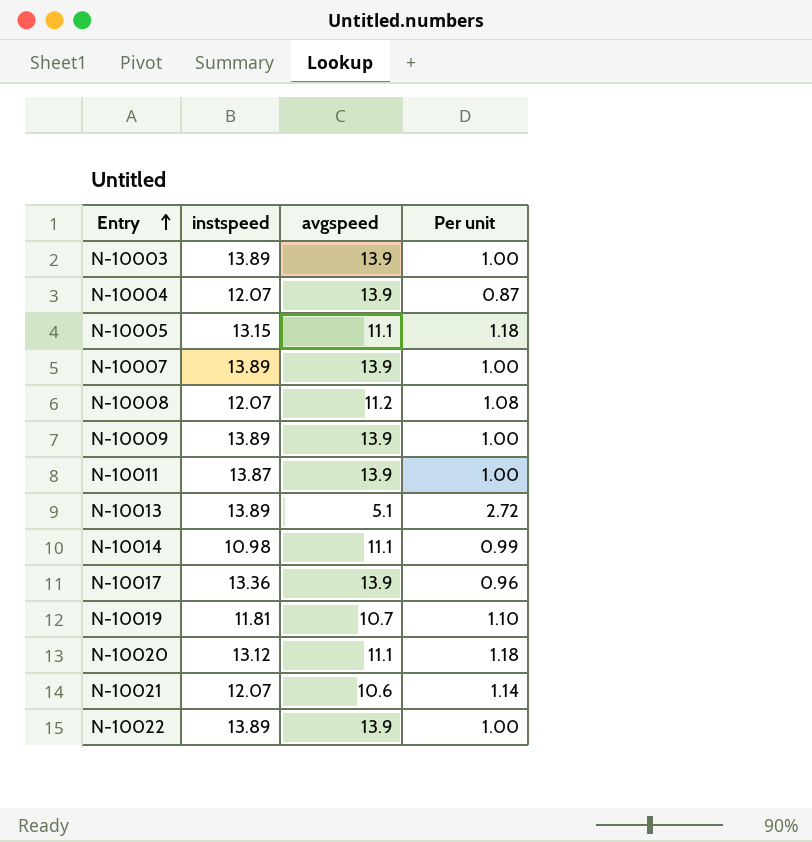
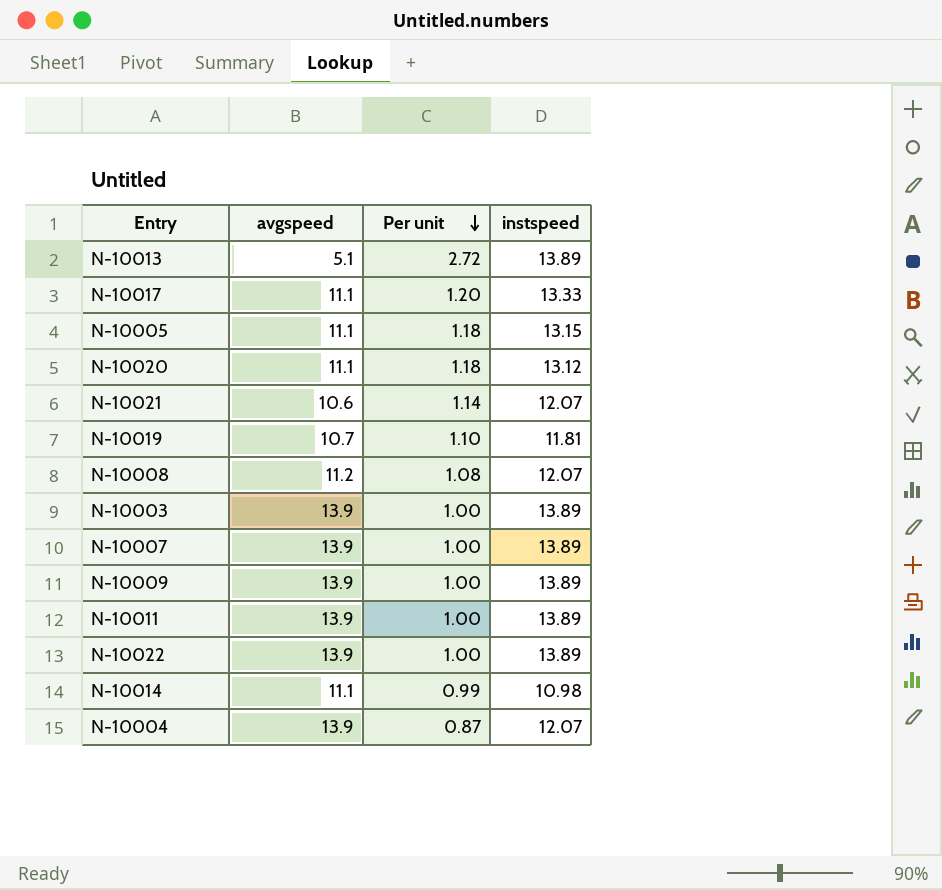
row order: Entry ascending -> Per unit descending
column instspeed | position: 2 -> 4
N-10017 | avgspeed: 13.9 -> 11.1
N-10017 | Per unit: 0.96 -> 1.20
N-10017 | instspeed: 13.36 -> 13.33
N-10011 | instspeed: 13.87 -> 13.89

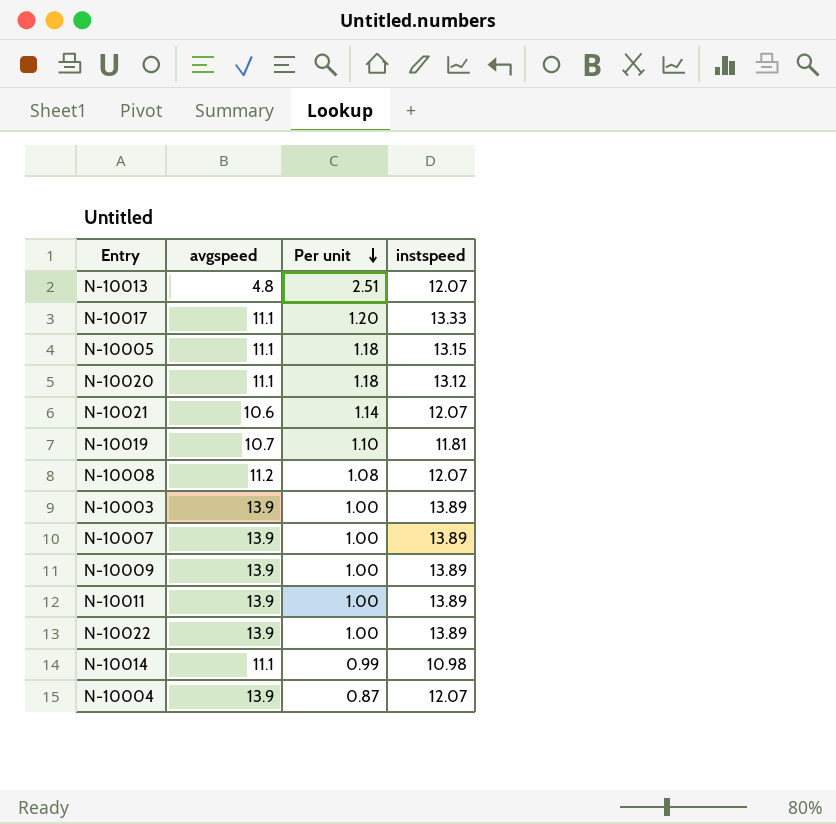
N-10013 | avgspeed: 5.1 -> 4.8
N-10013 | Per unit: 2.72 -> 2.51
N-10013 | instspeed: 13.89 -> 12.07

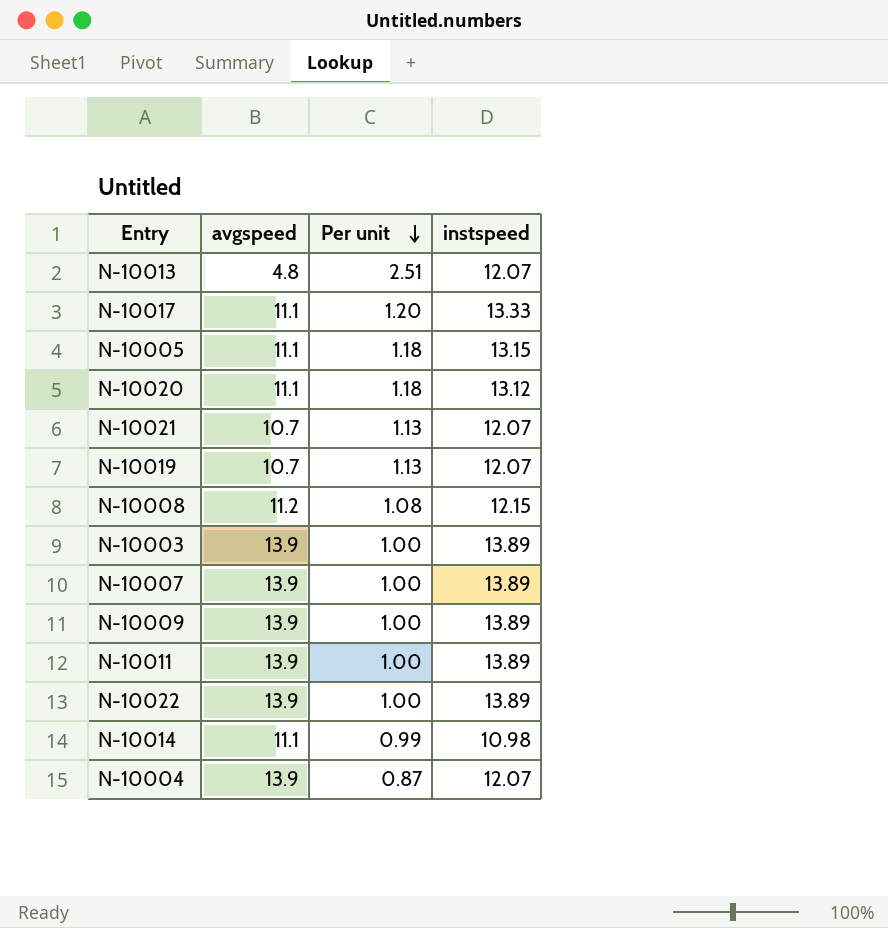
N-10021 | avgspeed: 10.6 -> 10.7
N-10021 | Per unit: 1.14 -> 1.13
N-10019 | Per unit: 1.10 -> 1.13
N-10019 | instspeed: 11.81 -> 12.07
N-10008 | instspeed: 12.07 -> 12.15

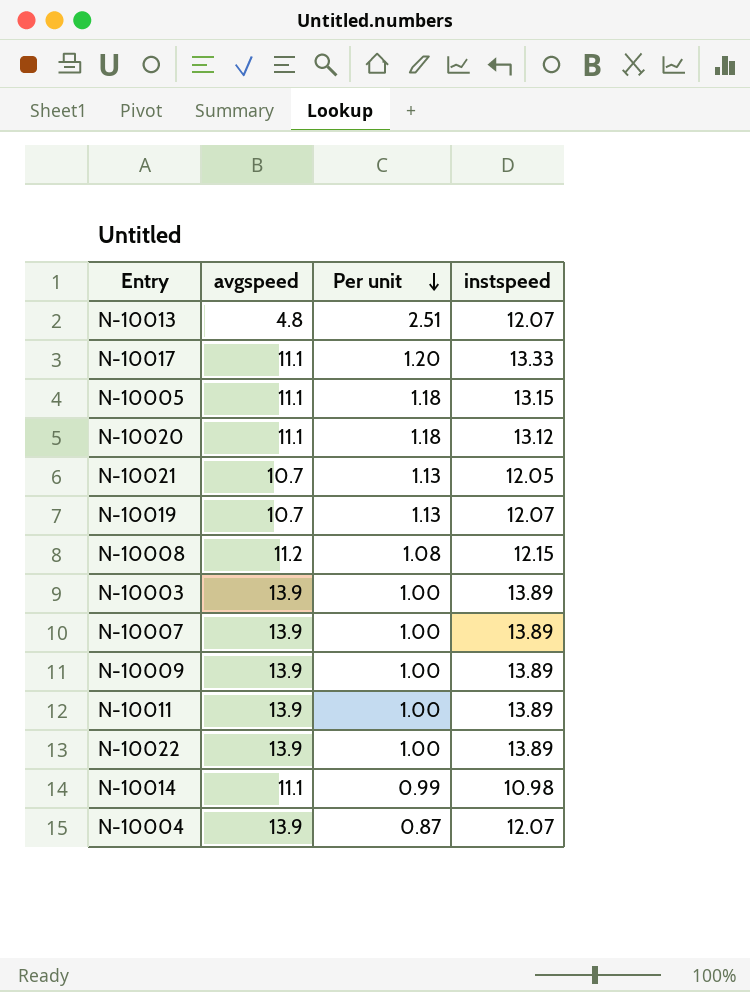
N-10021 | instspeed: 12.07 -> 12.05

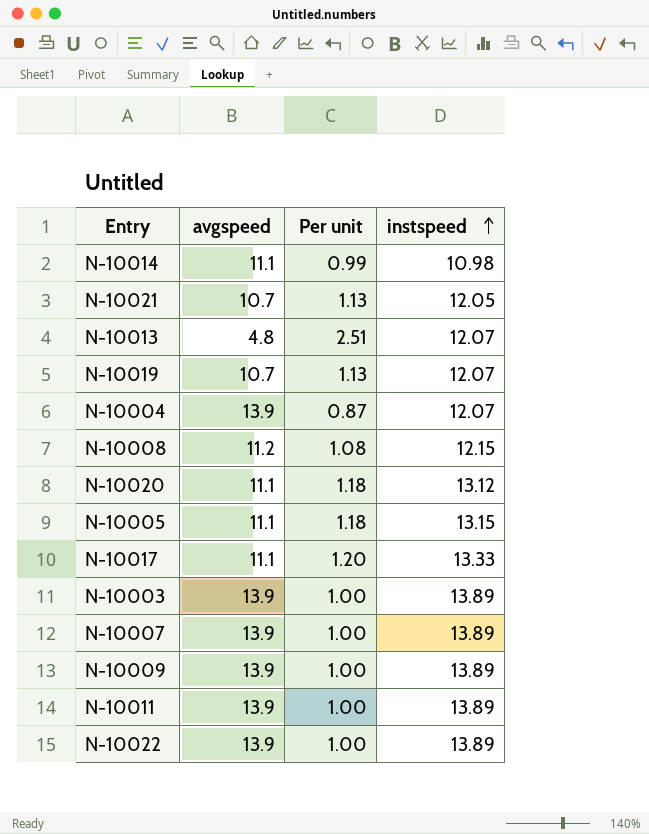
row order: Per unit descending -> instspeed ascending

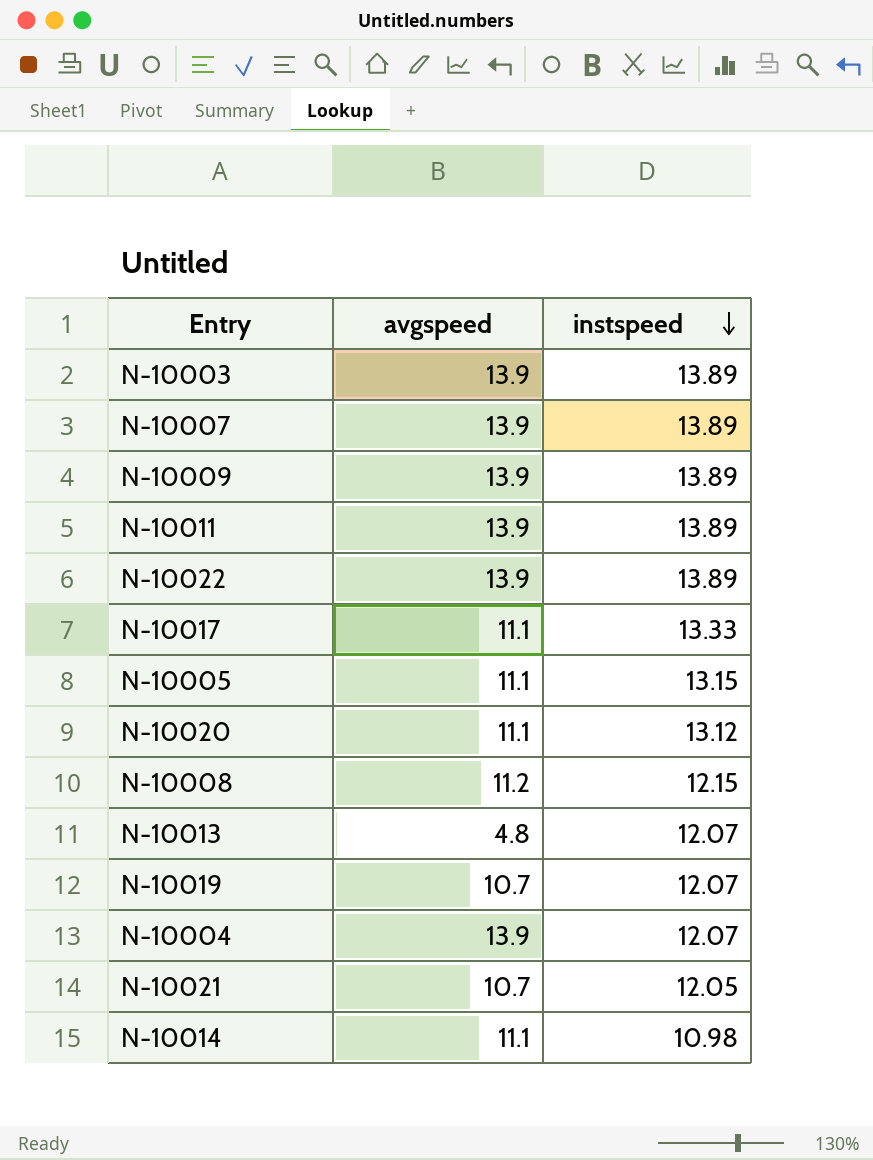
row order: instspeed ascending -> instspeed descending
column Per unit | formula: [instspeed] / [avgspeed] -> none

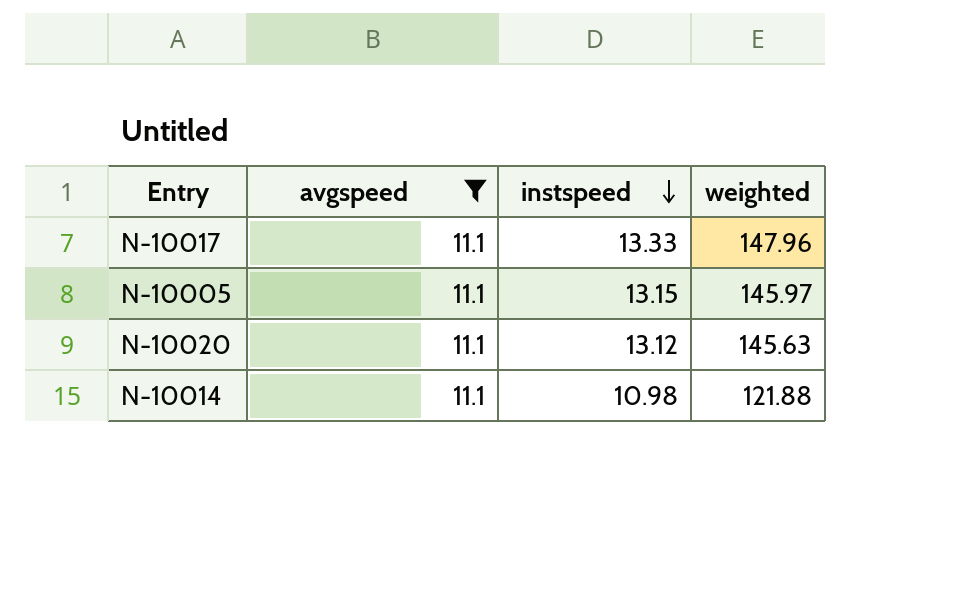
filter: none -> avgspeed = 11.1
column weighted | formula: none -> [avgspeed] * [instspeed]

